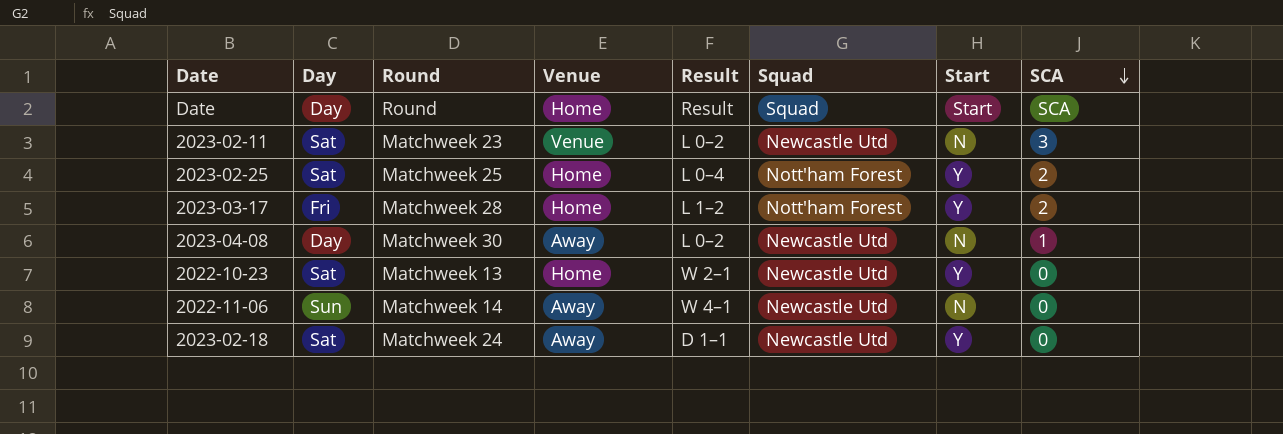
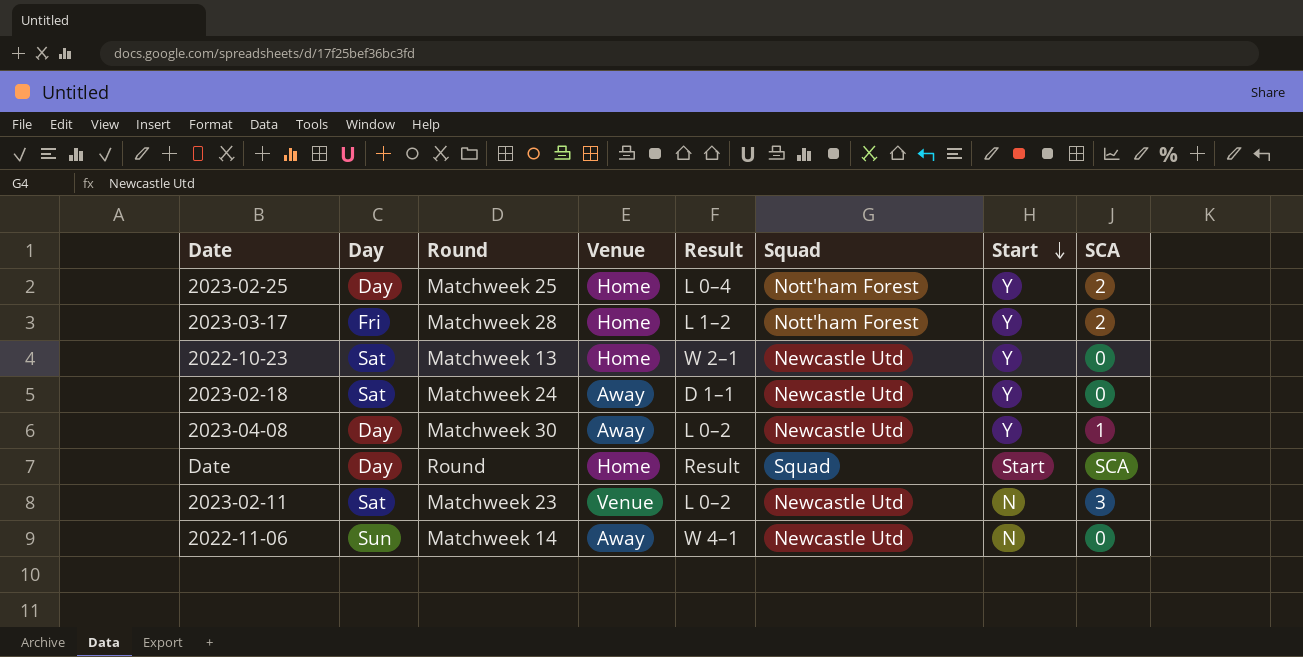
row order: SCA descending -> Start descending
2023-02-25 | Day: Sat -> Day
2023-04-08 | Start: N -> Y

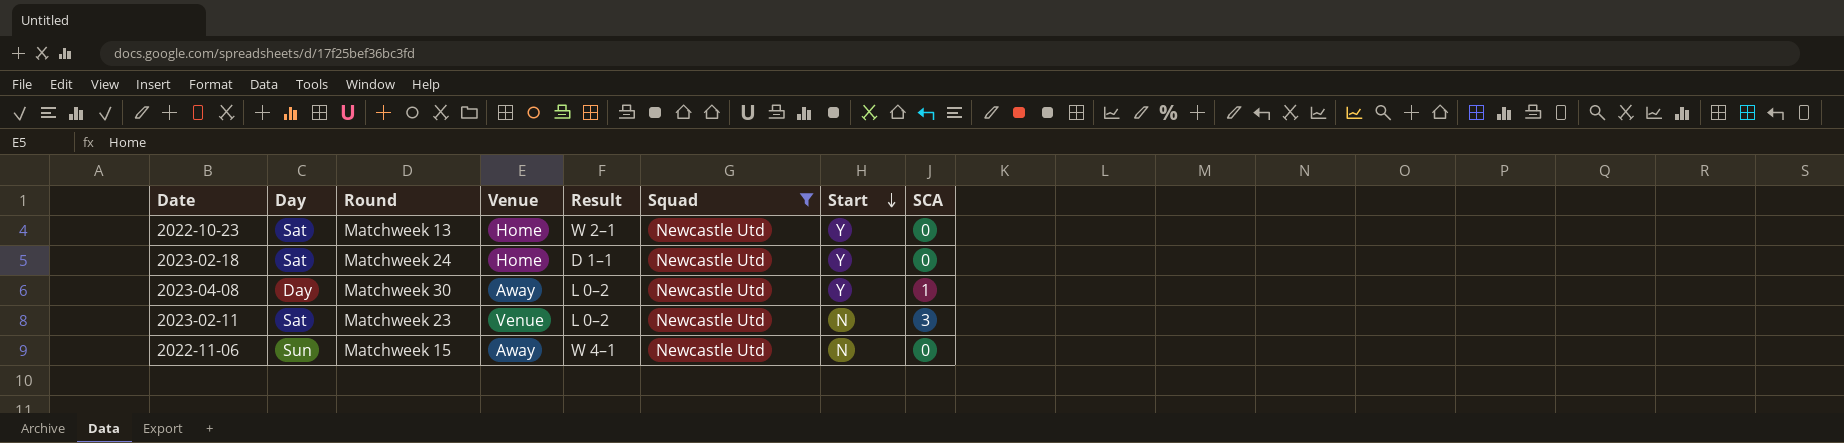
filter: none -> Squad = Newcastle Utd
2023-02-18 | Venue: Away -> Home
2022-11-06 | Round: Matchweek 14 -> Matchweek 15

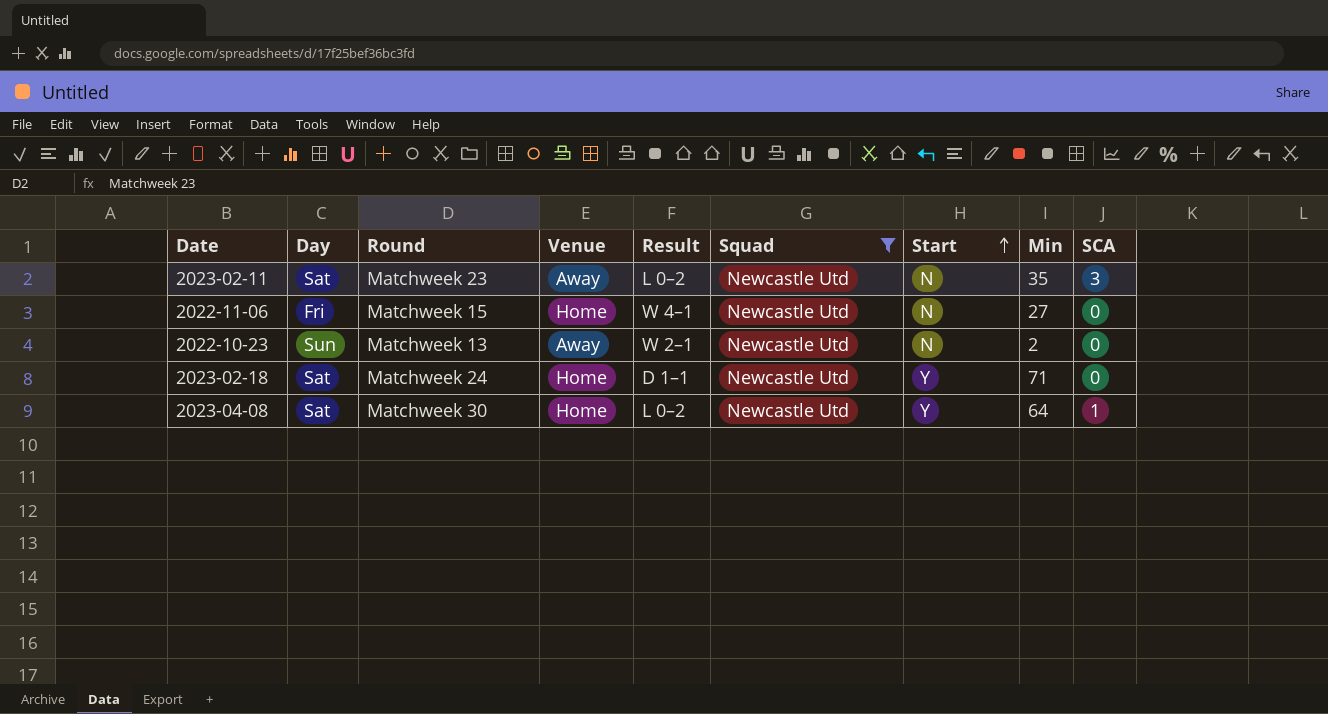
row order: Start descending -> Start ascending
column Min | position: none -> 8
2023-02-11 | Venue: Venue -> Away
2022-11-06 | Day: Sun -> Fri
2022-11-06 | Venue: Away -> Home
2022-10-23 | Day: Sat -> Sun
2022-10-23 | Venue: Home -> Away
2022-10-23 | Start: Y -> N
2023-04-08 | Day: Day -> Sat
2023-04-08 | Venue: Away -> Home

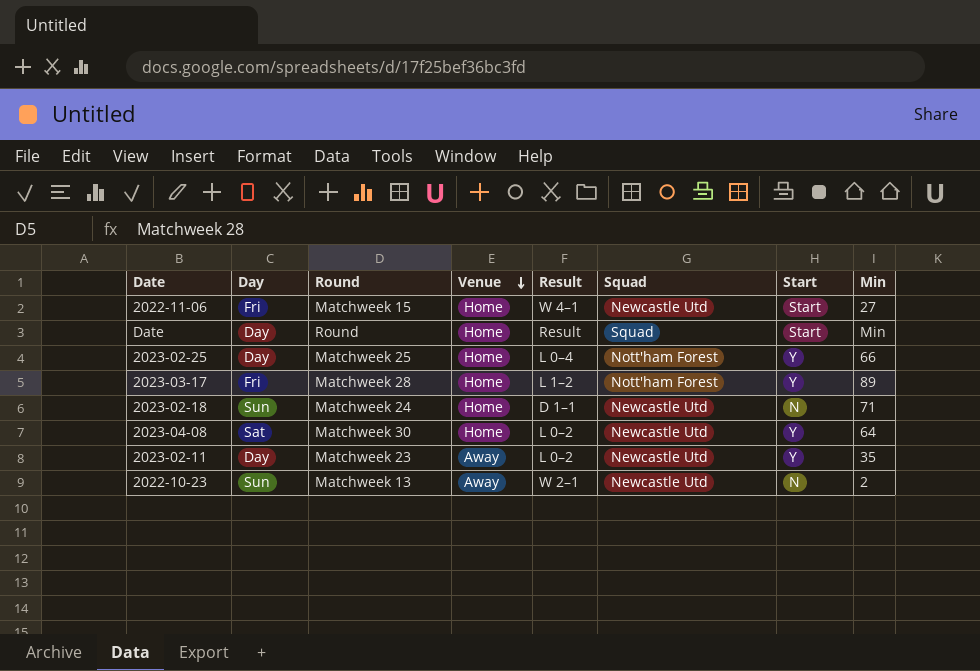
filter: Squad = Newcastle Utd -> none
row order: Start ascending -> Venue descending
column SCA | position: 9 -> none
2022-11-06 | Start: N -> Start
2023-02-18 | Day: Sat -> Sun
2023-02-18 | Start: Y -> N
2023-02-11 | Day: Sat -> Day
2023-02-11 | Start: N -> Y

